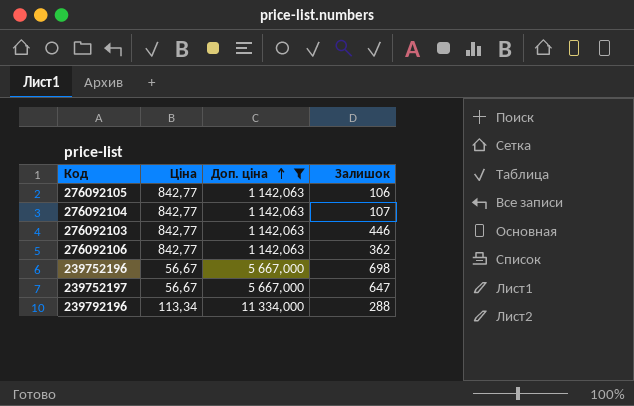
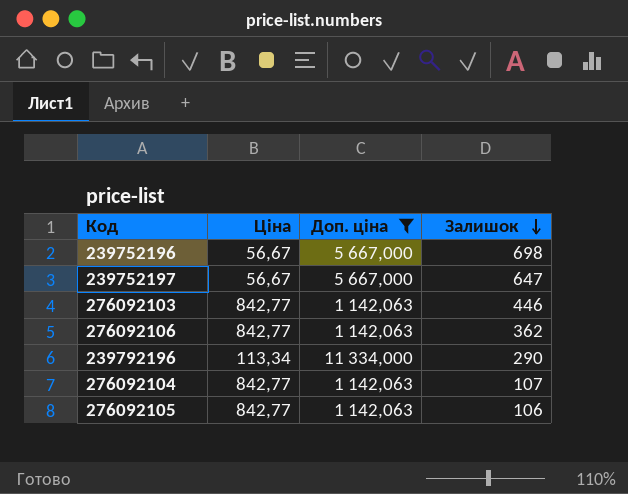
row order: Доп. ціна ascending -> Залишок descending
239792196 | Залишок: 288 -> 290

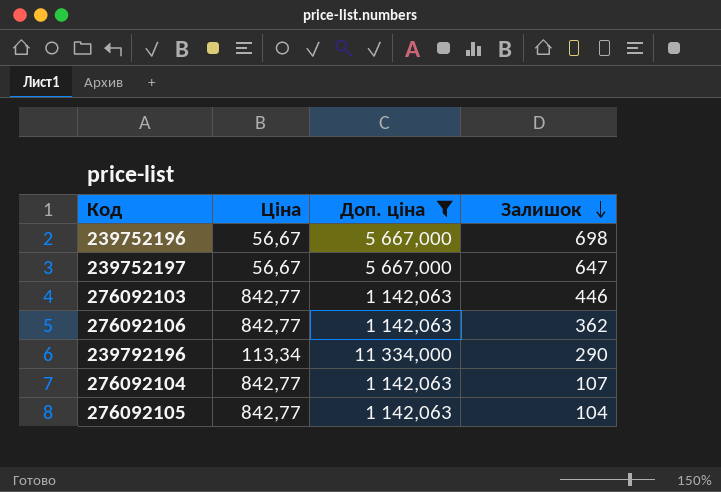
276092105 | Залишок: 106 -> 104

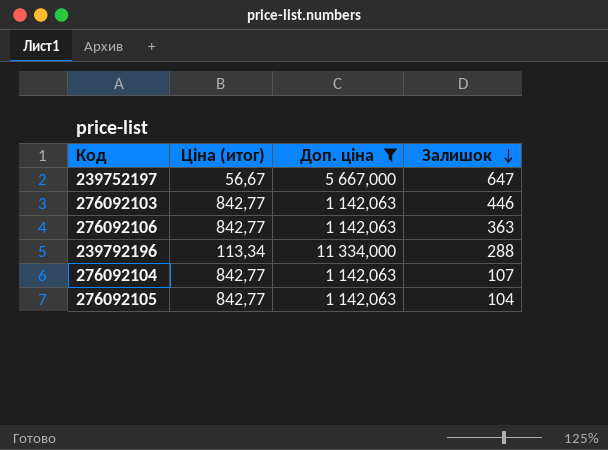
column name: Ціна -> Ціна (итог)
row 239752196: 56,67 | 5 667,000 | 698 -> none
276092106 | Залишок: 362 -> 363
239792196 | Залишок: 290 -> 288

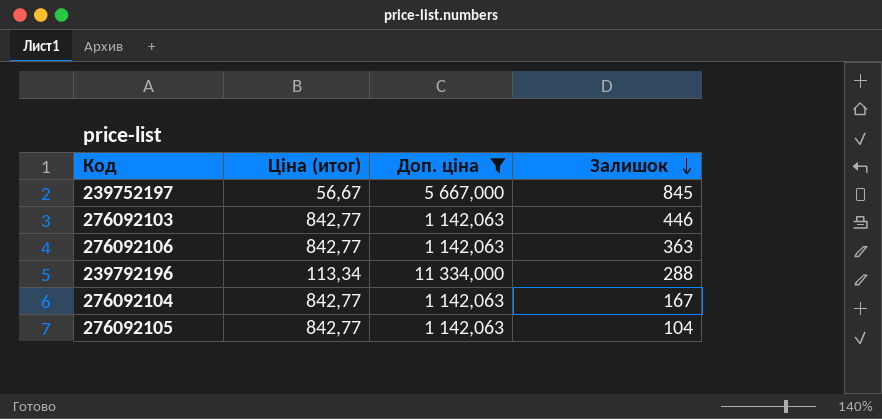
239752197 | Залишок: 647 -> 845
276092104 | Залишок: 107 -> 167

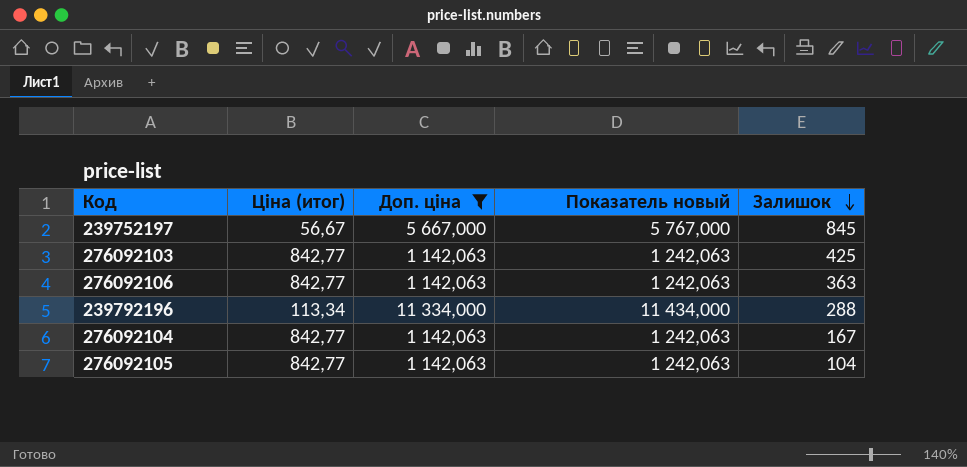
column Показатель новый | formula: none -> [Доп. ціна] + 100
276092103 | Залишок: 446 -> 425

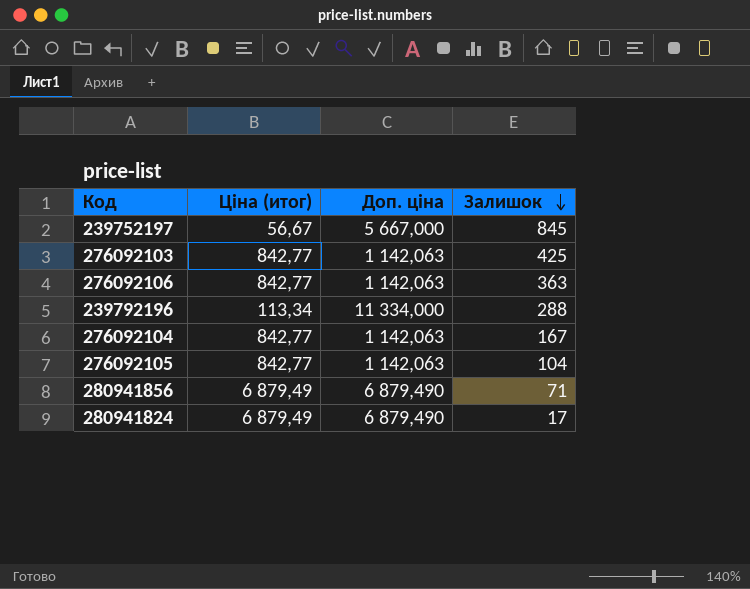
filter: Доп. ціна != 6 879,490 -> none
column Показатель новый | formula: [Доп. ціна] + 100 -> none

